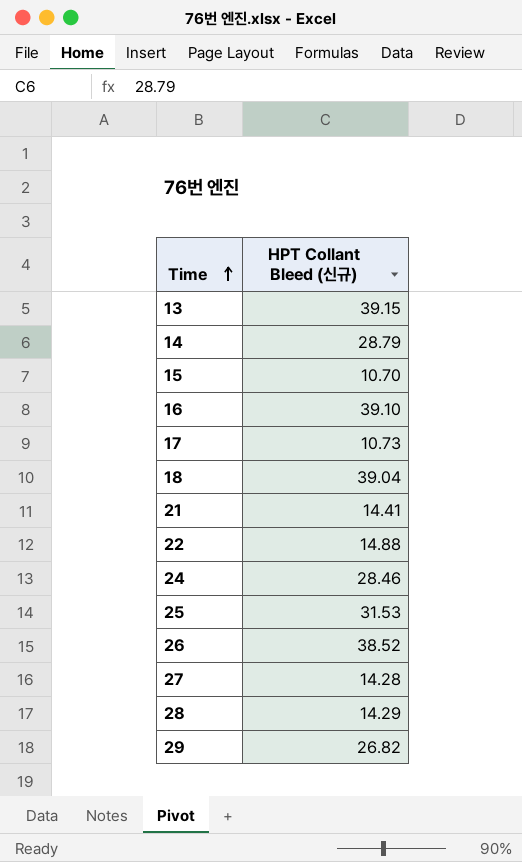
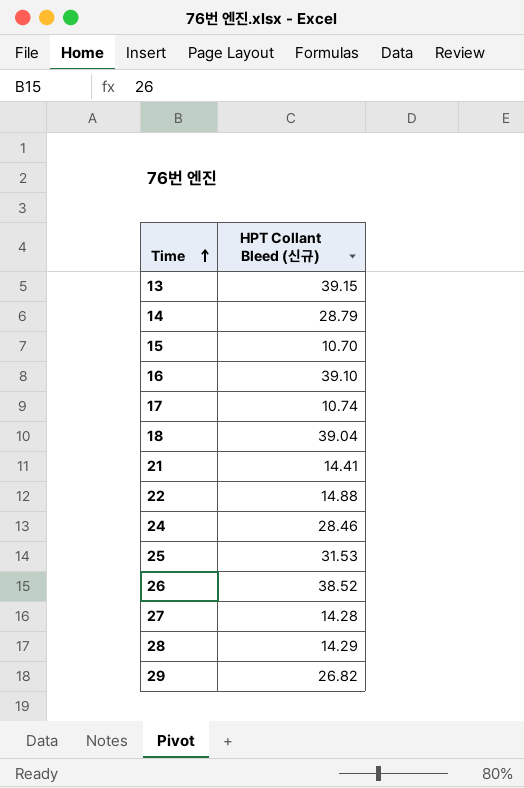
17 | HPT Collant Bleed (신규): 10.73 -> 10.74

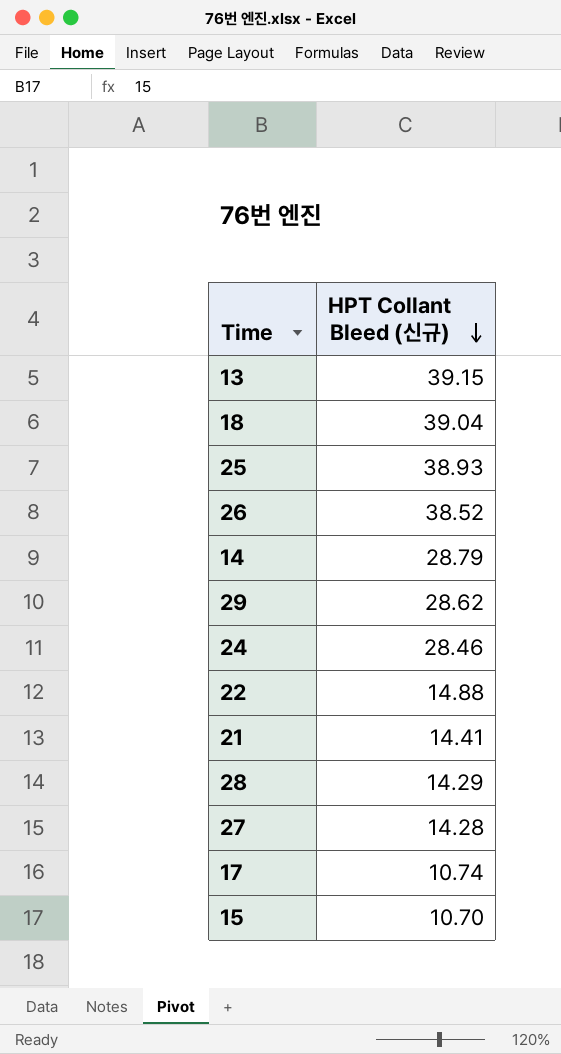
row order: Time ascending -> HPT Collant Bleed (신규) descending
row 16: 39.10 -> none
25 | HPT Collant Bleed (신규): 31.53 -> 38.93
29 | HPT Collant Bleed (신규): 26.82 -> 28.62

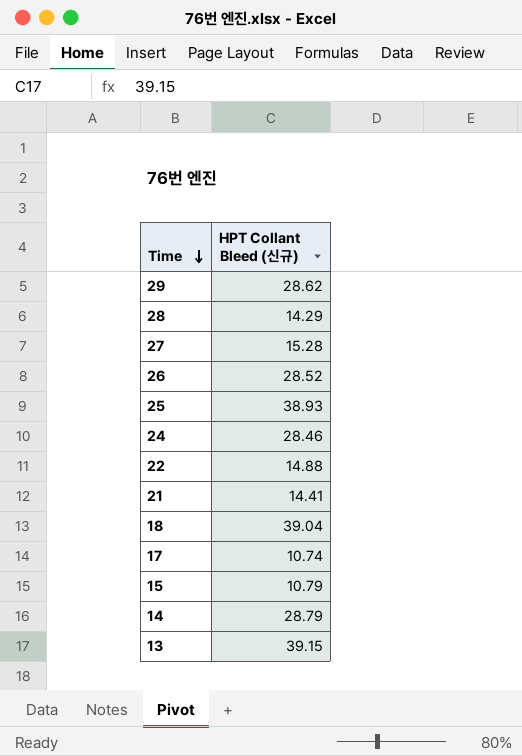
row order: HPT Collant Bleed (신규) descending -> Time descending
27 | HPT Collant Bleed (신규): 14.28 -> 15.28
26 | HPT Collant Bleed (신규): 38.52 -> 28.52
15 | HPT Collant Bleed (신규): 10.70 -> 10.79

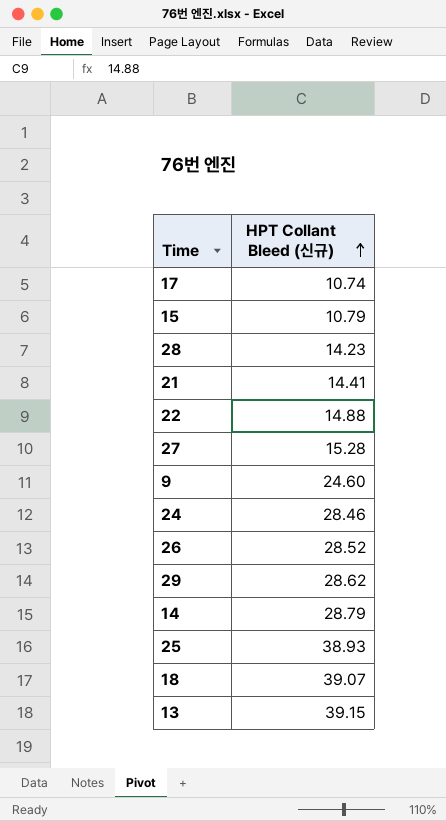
row order: Time descending -> HPT Collant Bleed (신규) ascending
28 | HPT Collant Bleed (신규): 14.29 -> 14.23
row 9: none -> 24.60
18 | HPT Collant Bleed (신규): 39.04 -> 39.07

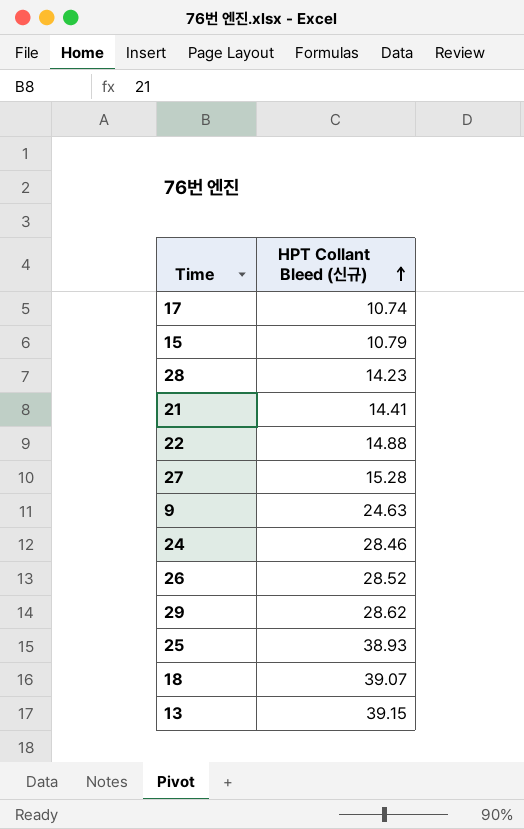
row 14: 28.79 -> none
9 | HPT Collant Bleed (신규): 24.60 -> 24.63

